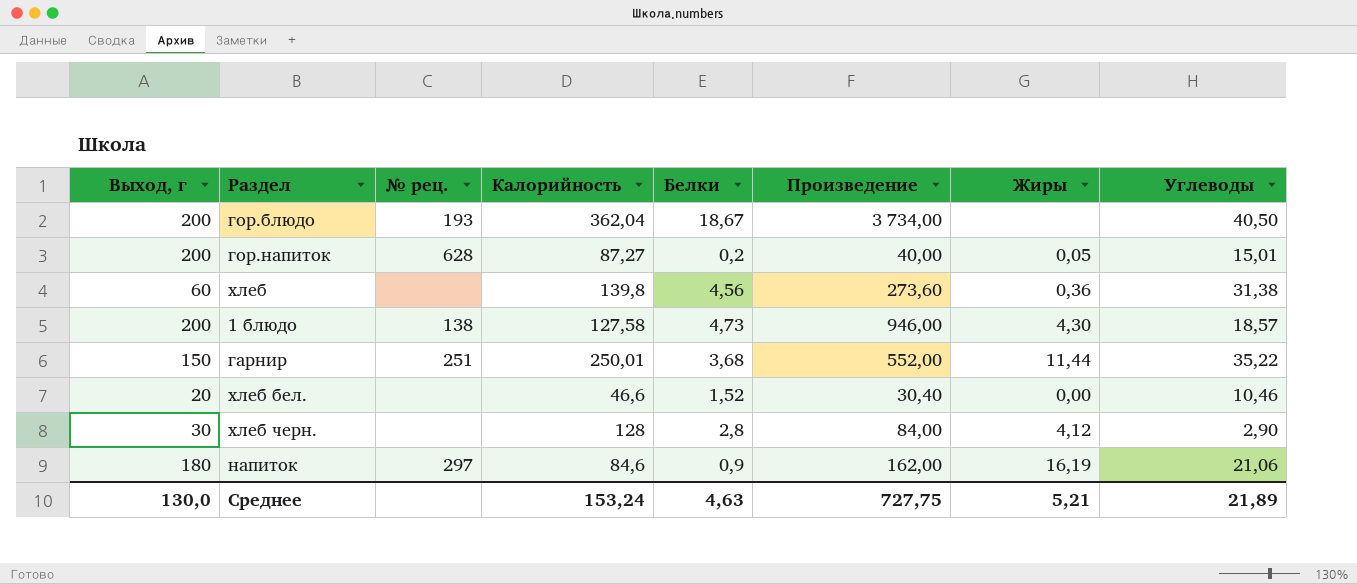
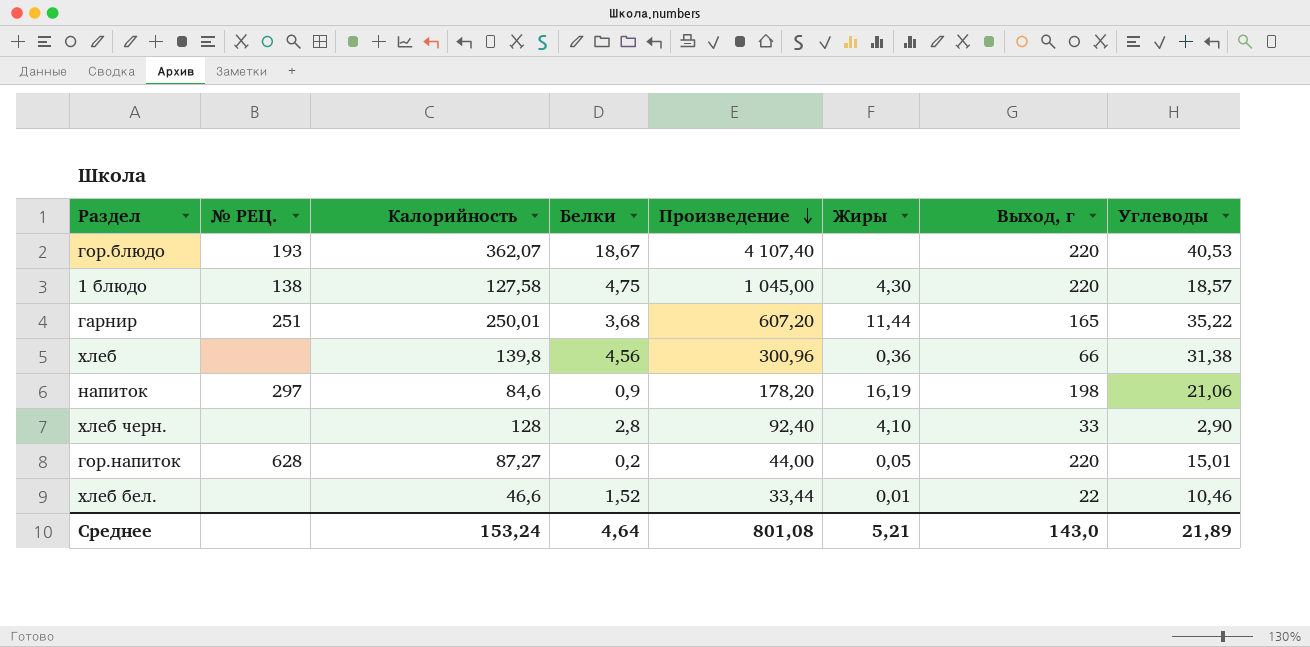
row order: none -> Произведение descending
column name: № рец. -> № РЕЦ.
column Выход, г | position: 1 -> 7
гор.блюдо | Калорийность: 362,04 -> 362,07
гор.блюдо | Произведение: 3 734,00 -> 4 107,40
гор.блюдо | Выход, г: 200 -> 220
гор.блюдо | Углеводы: 40,50 -> 40,53
1 блюдо | Белки: 4,73 -> 4,75
1 блюдо | Произведение: 946,00 -> 1 045,00
1 блюдо | Выход, г: 200 -> 220
гарнир | Произведение: 552,00 -> 607,20
гарнир | Выход, г: 150 -> 165
хлеб | Произведение: 273,60 -> 300,96
хлеб | Выход, г: 60 -> 66
напиток | Произведение: 162,00 -> 178,20
напиток | Выход, г: 180 -> 198
хлеб черн. | Произведение: 84,00 -> 92,40
хлеб черн. | Жиры: 4,12 -> 4,10
хлеб черн. | Выход, г: 30 -> 33
гор.напиток | Произведение: 40,00 -> 44,00
гор.напиток | Выход, г: 200 -> 220
хлеб бел. | Произведение: 30,40 -> 33,44
хлеб бел. | Жиры: 0,00 -> 0,01
хлеб бел. | Выход, г: 20 -> 22
Среднее | Белки: 4,63 -> 4,64
Среднее | Произведение: 727,75 -> 801,08
Среднее | Выход, г: 130,0 -> 143,0

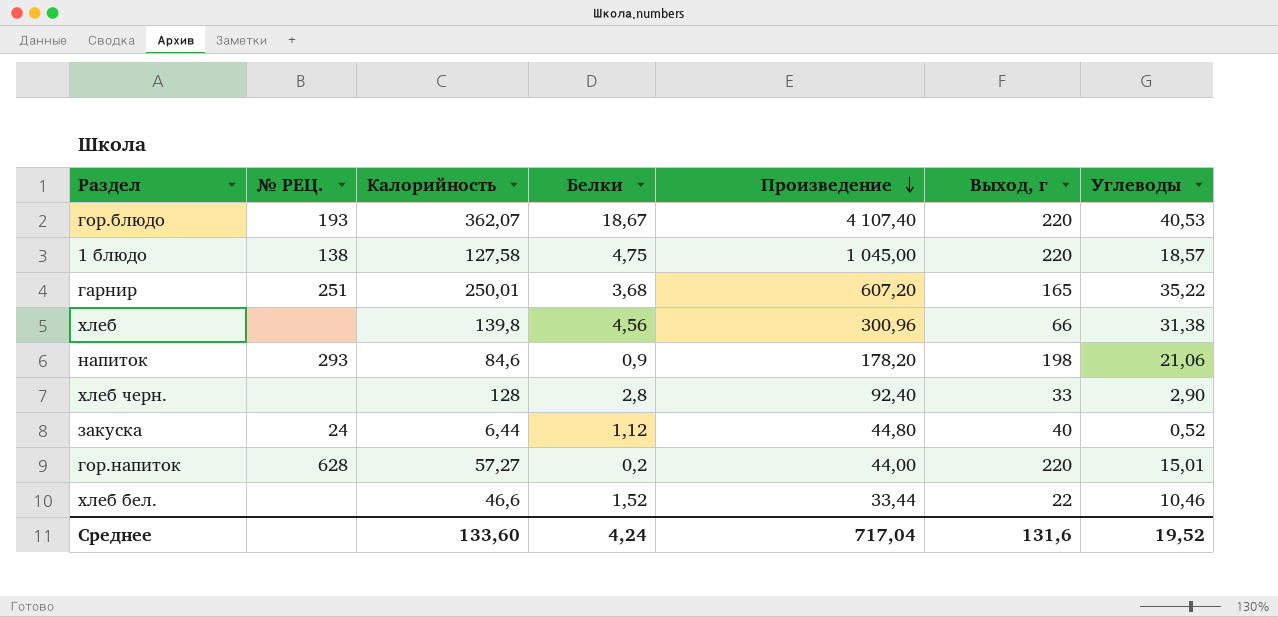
column Жиры | position: 6 -> none
напиток | № РЕЦ.: 297 -> 293
row закуска: none -> 24 | 6,44 | 1,12 | 44,80 | 40 | 0,52
гор.напиток | Калорийность: 87,27 -> 57,27
Среднее | Калорийность: 153,24 -> 133,60
Среднее | Белки: 4,64 -> 4,24
Среднее | Произведение: 801,08 -> 717,04
Среднее | Выход, г: 143,0 -> 131,6
Среднее | Углеводы: 21,89 -> 19,52

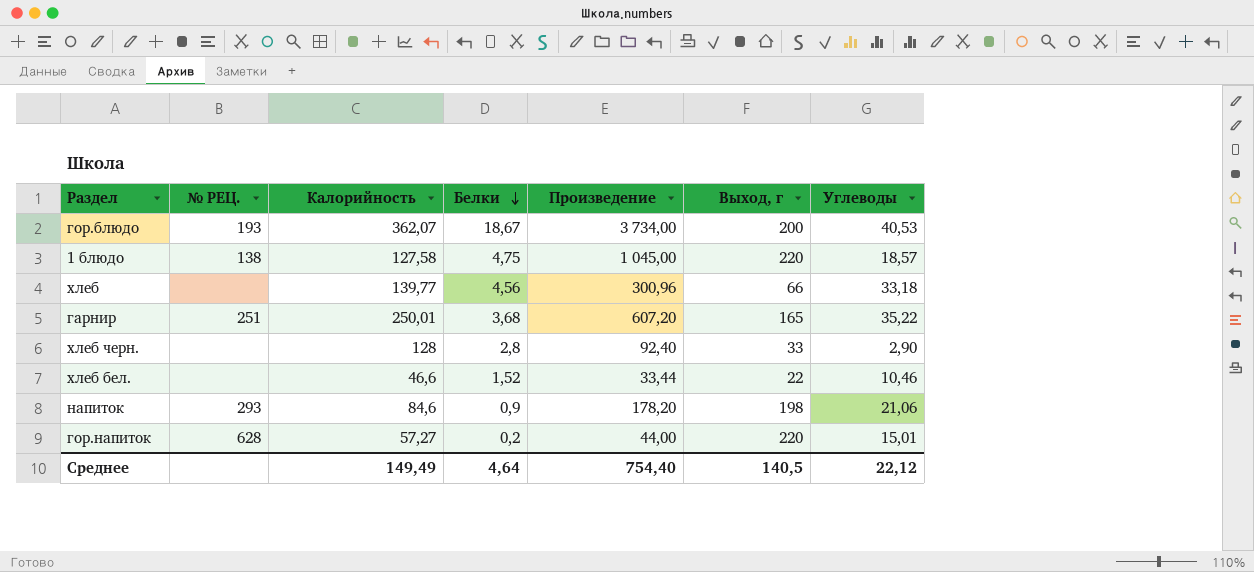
row order: Произведение descending -> Белки descending
row закуска: 24 | 6,44 | 1,12 | 44,80 | 40 | 0,52 -> none
гор.блюдо | Произведение: 4 107,40 -> 3 734,00
гор.блюдо | Выход, г: 220 -> 200
хлеб | Калорийность: 139,8 -> 139,77
хлеб | Углеводы: 31,38 -> 33,18
Среднее | Калорийность: 133,60 -> 149,49
Среднее | Белки: 4,24 -> 4,64
Среднее | Произведение: 717,04 -> 754,40
Среднее | Выход, г: 131,6 -> 140,5
Среднее | Углеводы: 19,52 -> 22,12

